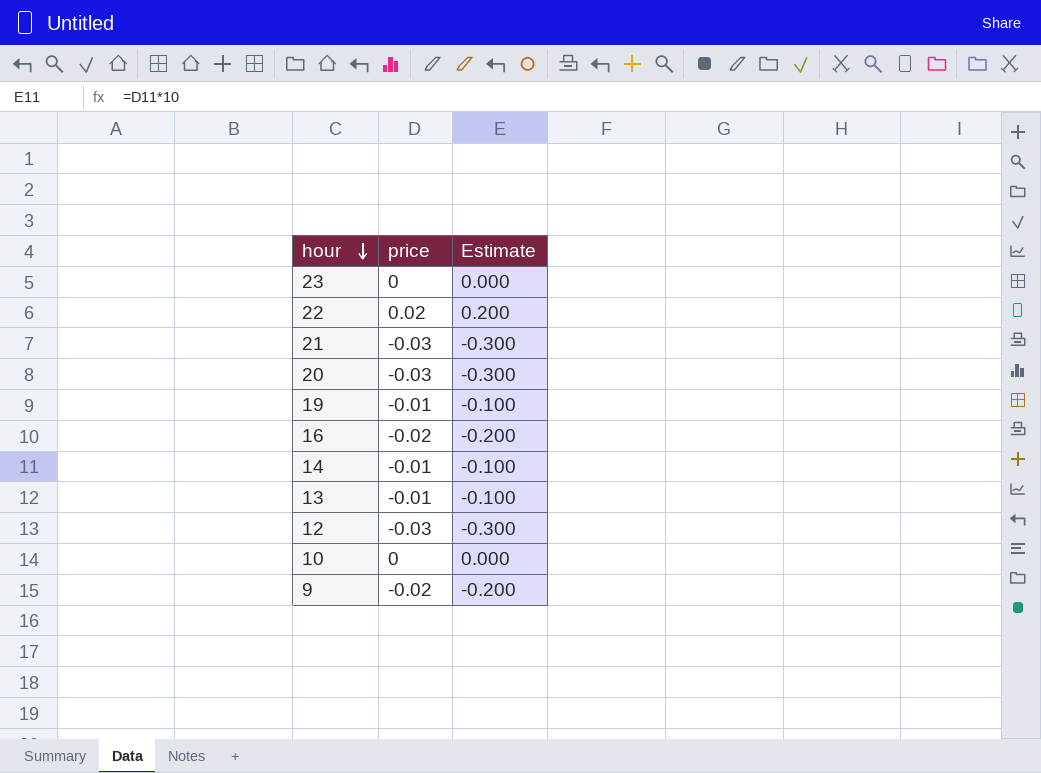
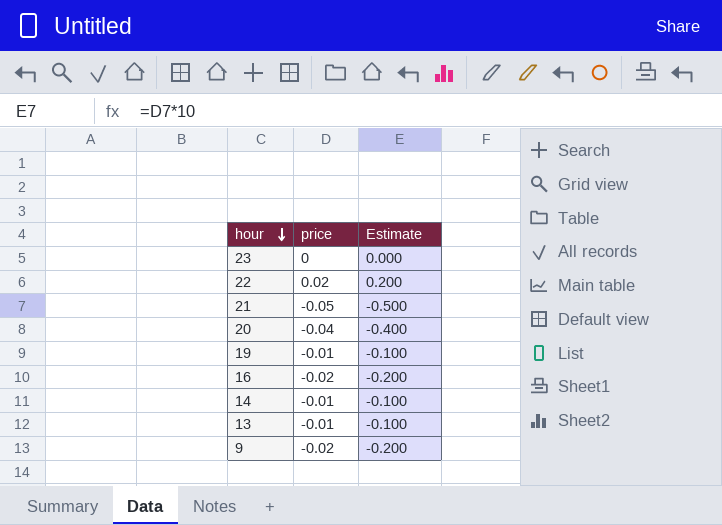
row 12: -0.03 | -0.300 -> none
row 10: 0 | 0.000 -> none
21 | price: -0.03 -> -0.05
21 | Estimate: -0.300 -> -0.500
20 | price: -0.03 -> -0.04
20 | Estimate: -0.300 -> -0.400

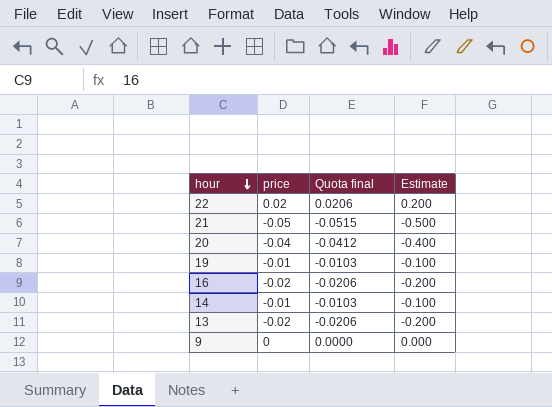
column Quota final | formula: none -> [price] * 1.03
row 23: 0 | 0.000 -> none
13 | price: -0.01 -> -0.02
13 | Estimate: -0.100 -> -0.200
9 | price: -0.02 -> 0
9 | Estimate: -0.200 -> 0.000

